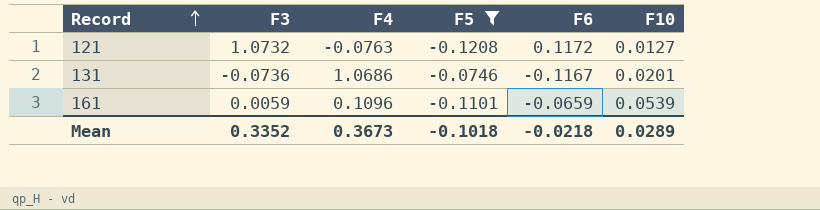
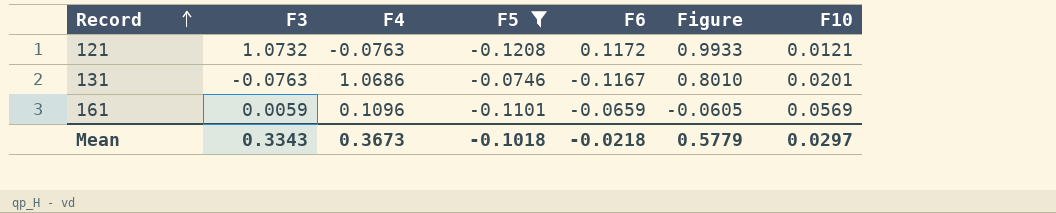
column Figure | formula: none -> [F3] + [F4] + [F5] + [F6]
121 | F10: 0.0127 -> 0.0121
131 | F3: -0.0736 -> -0.0763
161 | F10: 0.0539 -> 0.0569
Mean | F3: 0.3352 -> 0.3343
Mean | F10: 0.0289 -> 0.0297

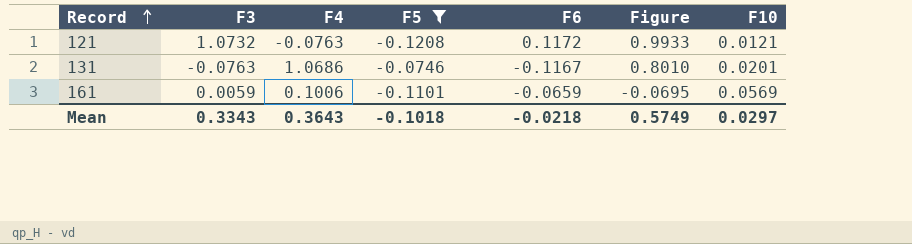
161 | F4: 0.1096 -> 0.1006
161 | Figure: -0.0605 -> -0.0695
Mean | F4: 0.3673 -> 0.3643
Mean | Figure: 0.5779 -> 0.5749

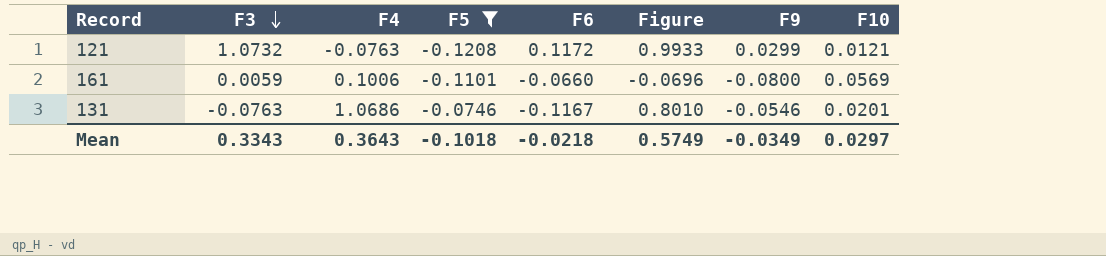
row order: Record ascending -> F3 descending
column F9 | position: none -> 7
161 | F6: -0.0659 -> -0.0660
161 | Figure: -0.0695 -> -0.0696

